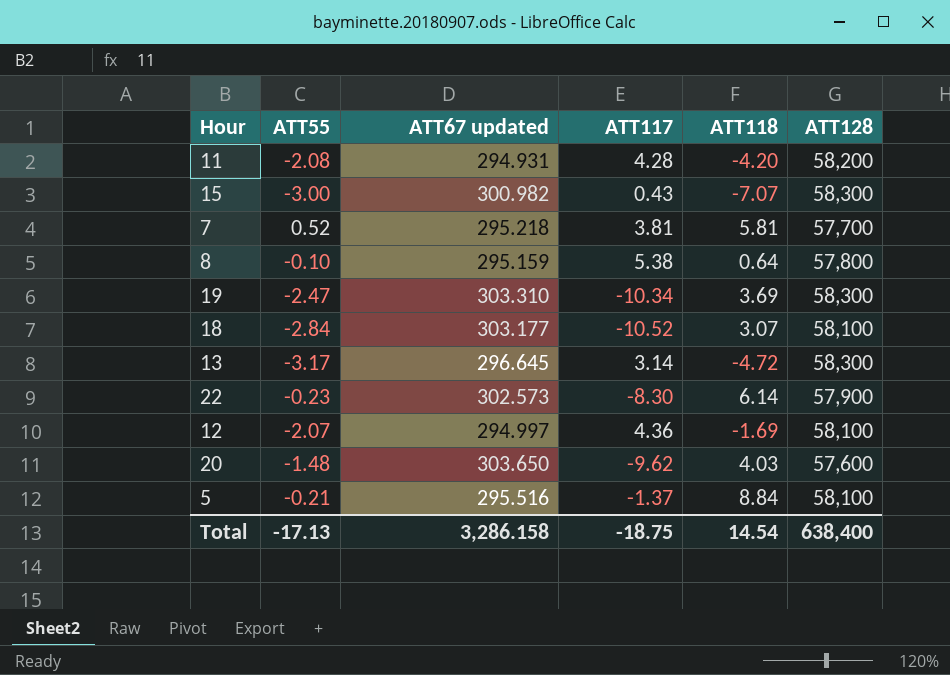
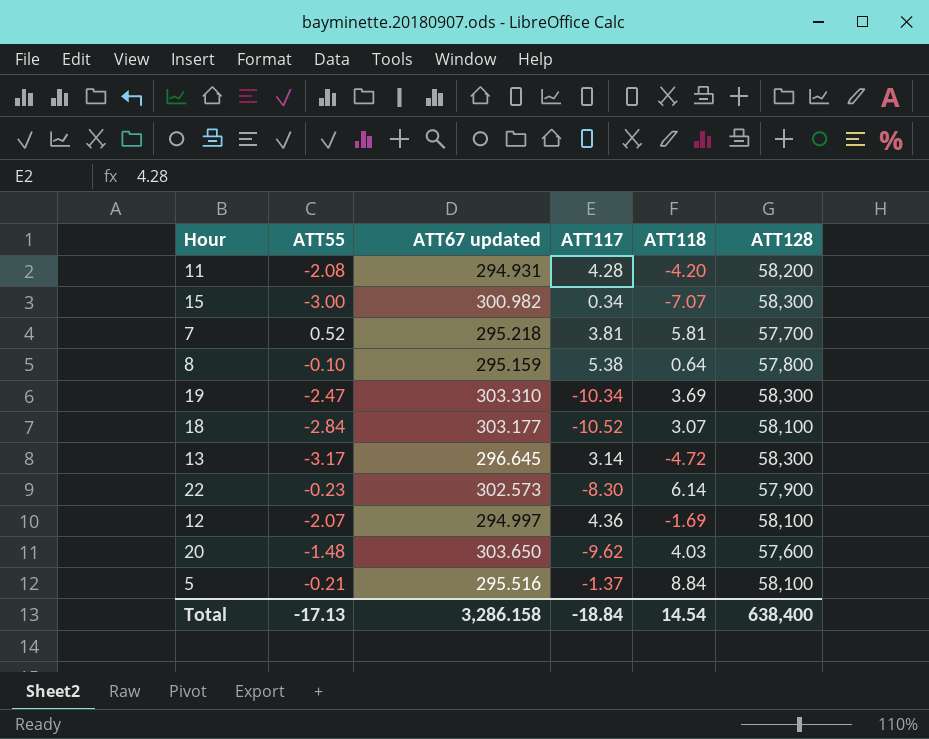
15 | ATT117: 0.43 -> 0.34
Total | ATT117: -18.75 -> -18.84

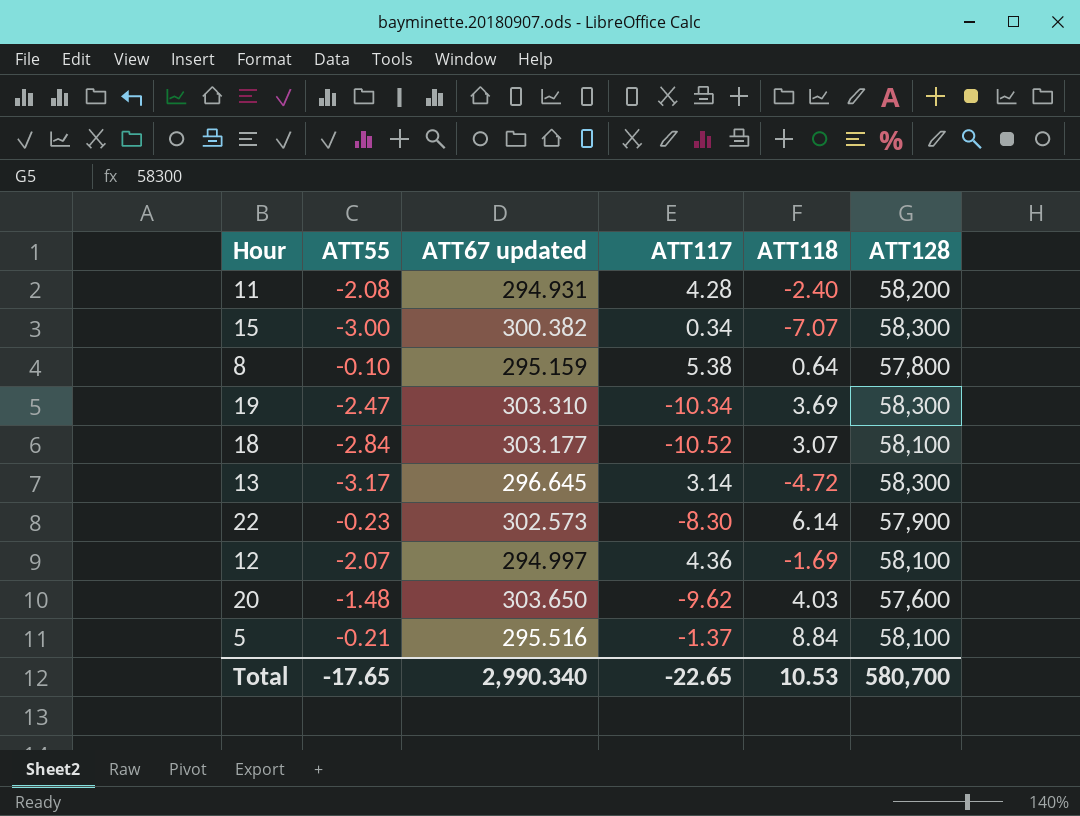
row 7: 0.52 | 295.218 | 3.81 | 5.81 | 57,700 -> none
11 | ATT118: -4.20 -> -2.40
15 | ATT67 updated: 300.982 -> 300.382
Total | ATT55: -17.13 -> -17.65
Total | ATT67 updated: 3,286.158 -> 2,990.340
Total | ATT117: -18.84 -> -22.65
Total | ATT118: 14.54 -> 10.53
Total | ATT128: 638,400 -> 580,700

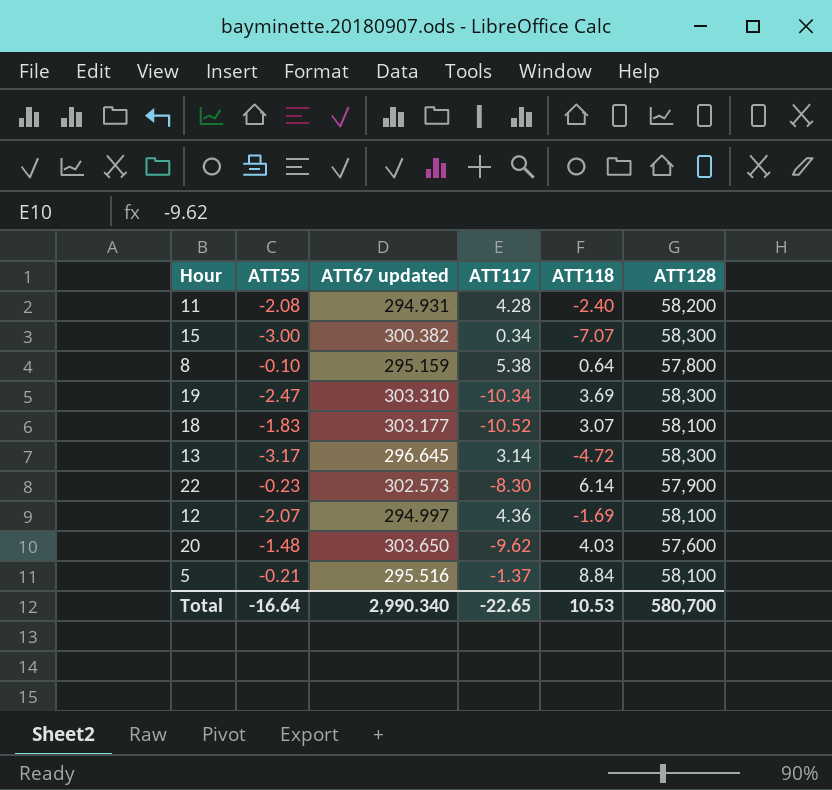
18 | ATT55: -2.84 -> -1.83
Total | ATT55: -17.65 -> -16.64

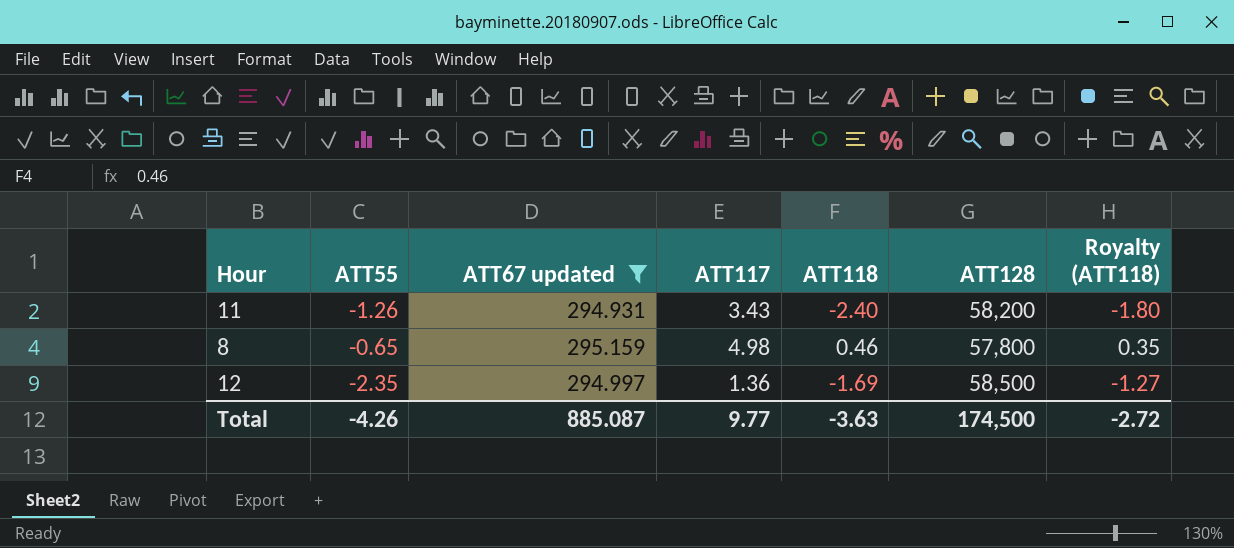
filter: none -> ATT67 updated <= 295.159
column Royalty (ATT118) | formula: none -> [ATT118] * 0.75
11 | ATT55: -2.08 -> -1.26
11 | ATT117: 4.28 -> 3.43
8 | ATT55: -0.10 -> -0.65
8 | ATT117: 5.38 -> 4.98
8 | ATT118: 0.64 -> 0.46
12 | ATT55: -2.07 -> -2.35
12 | ATT117: 4.36 -> 1.36
12 | ATT128: 58,100 -> 58,500
Total | ATT55: -16.64 -> -4.26
Total | ATT67 updated: 2,990.340 -> 885.087
Total | ATT117: -22.65 -> 9.77
Total | ATT118: 10.53 -> -3.63
Total | ATT128: 580,700 -> 174,500

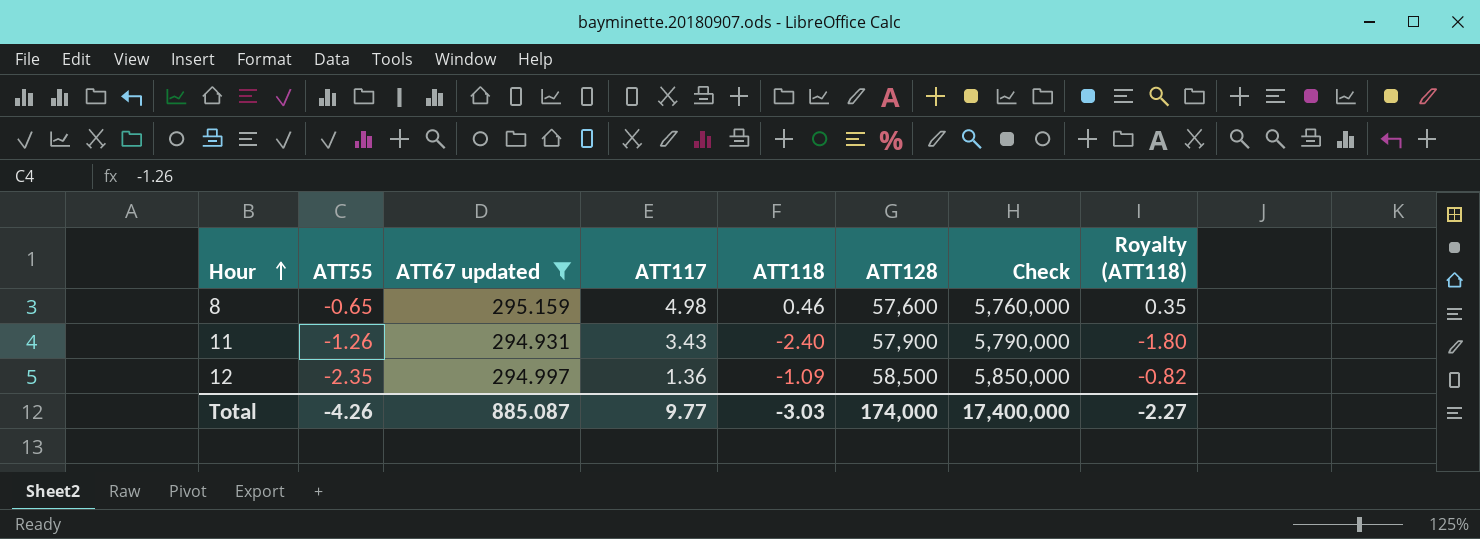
row order: none -> Hour ascending
column Check | formula: none -> [ATT128] * 100
8 | ATT128: 57,800 -> 57,600
11 | ATT128: 58,200 -> 57,900
12 | ATT118: -1.69 -> -1.09
12 | Royalty (ATT118): -1.27 -> -0.82
Total | ATT118: -3.63 -> -3.03
Total | ATT128: 174,500 -> 174,000
Total | Royalty (ATT118): -2.72 -> -2.27

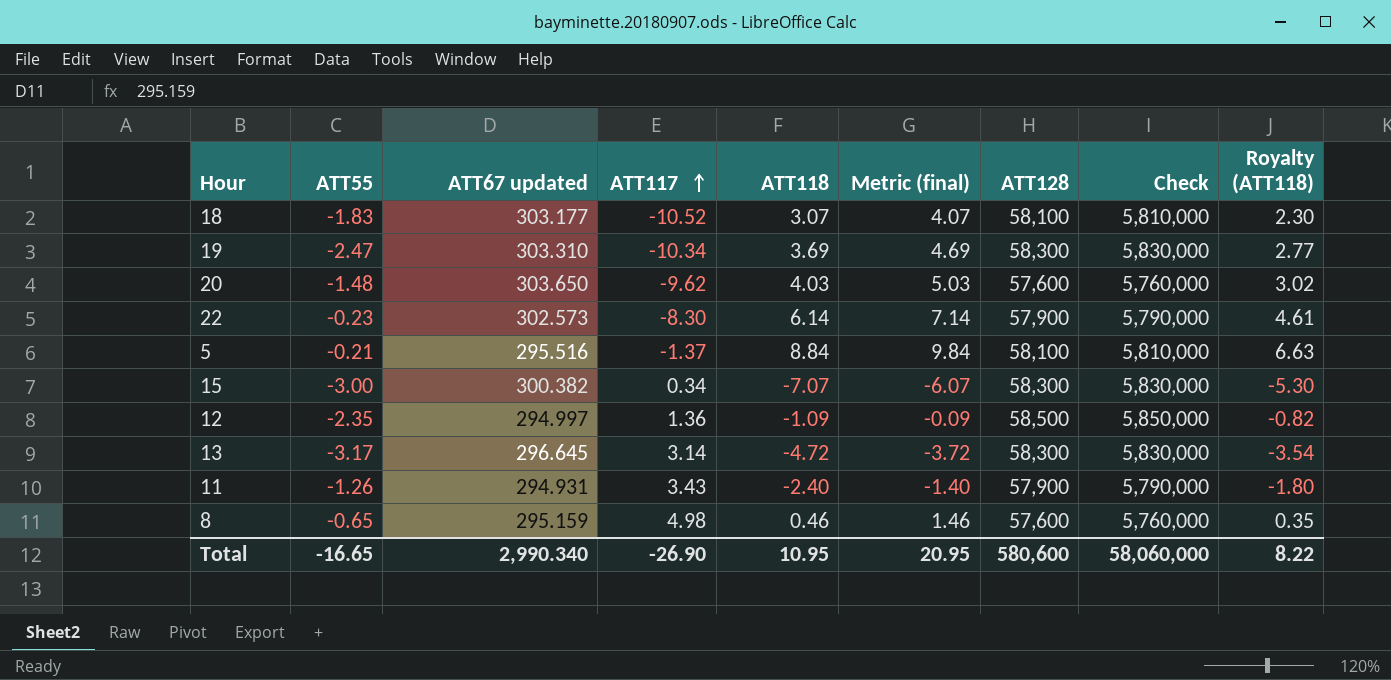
filter: ATT67 updated <= 295.159 -> none
row order: Hour ascending -> ATT117 ascending
column Metric (final) | formula: none -> [ATT118] + 1
Total | ATT55: -4.26 -> -16.65
Total | ATT67 updated: 885.087 -> 2,990.340
Total | ATT117: 9.77 -> -26.90
Total | ATT118: -3.03 -> 10.95
Total | ATT128: 174,000 -> 580,600
Total | Check: 17,400,000 -> 58,060,000
Total | Royalty (ATT118): -2.27 -> 8.22

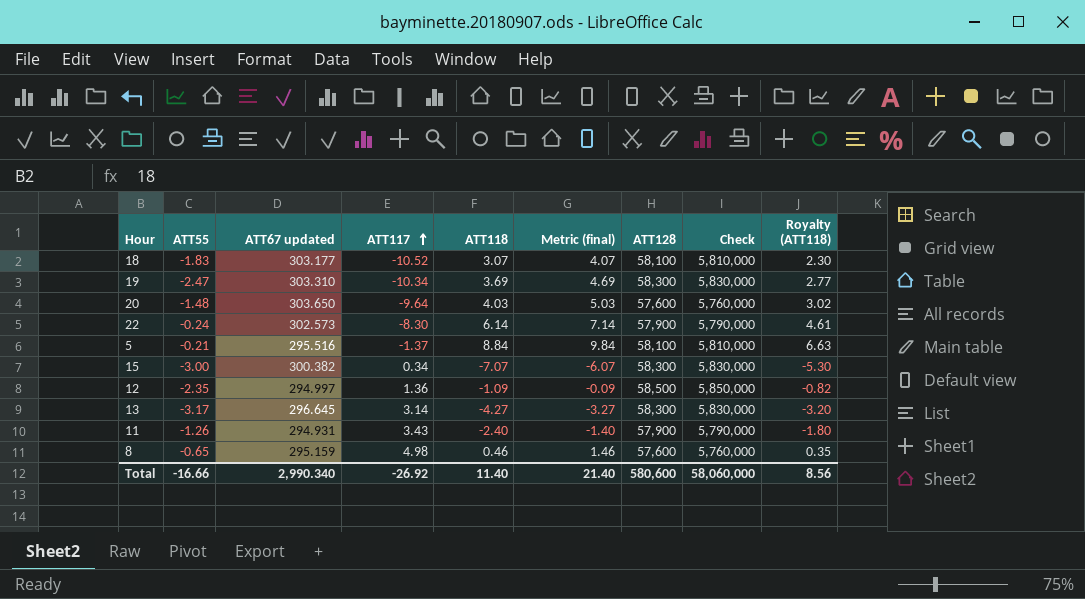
20 | ATT117: -9.62 -> -9.64
22 | ATT55: -0.23 -> -0.24
13 | ATT118: -4.72 -> -4.27
13 | Metric (final): -3.72 -> -3.27
13 | Royalty (ATT118): -3.54 -> -3.20
Total | ATT55: -16.65 -> -16.66
Total | ATT117: -26.90 -> -26.92
Total | ATT118: 10.95 -> 11.40
Total | Metric (final): 20.95 -> 21.40
Total | Royalty (ATT118): 8.22 -> 8.56

